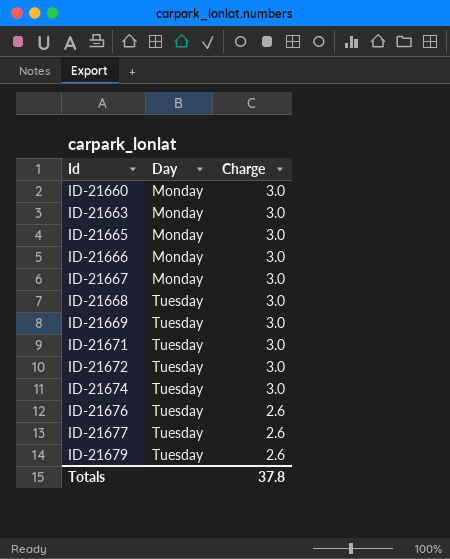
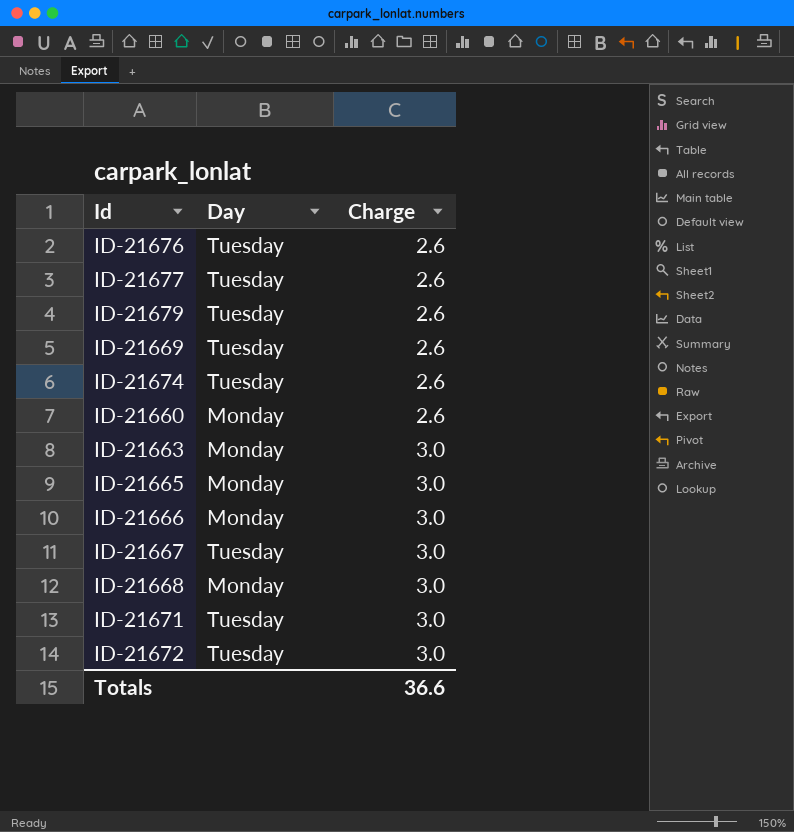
row order: Id ascending -> Charge ascending
ID-21669 | Charge: 3.0 -> 2.6
ID-21674 | Charge: 3.0 -> 2.6
ID-21660 | Charge: 3.0 -> 2.6
ID-21667 | Day: Monday -> Tuesday
ID-21668 | Day: Tuesday -> Monday
Totals | Charge: 37.8 -> 36.6

